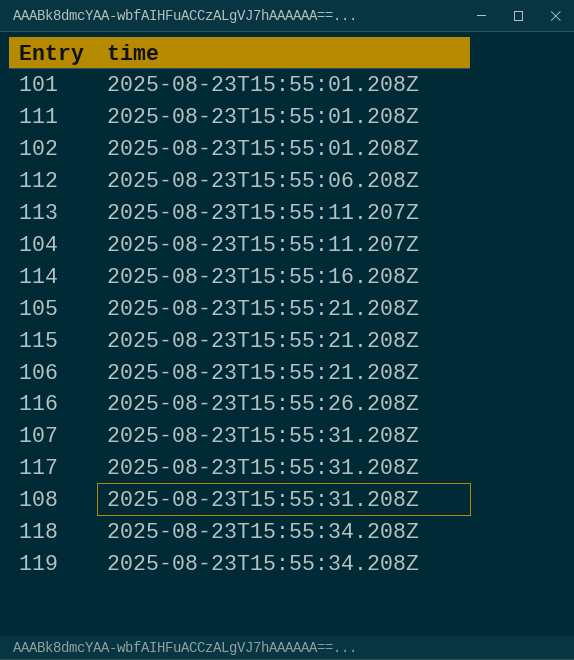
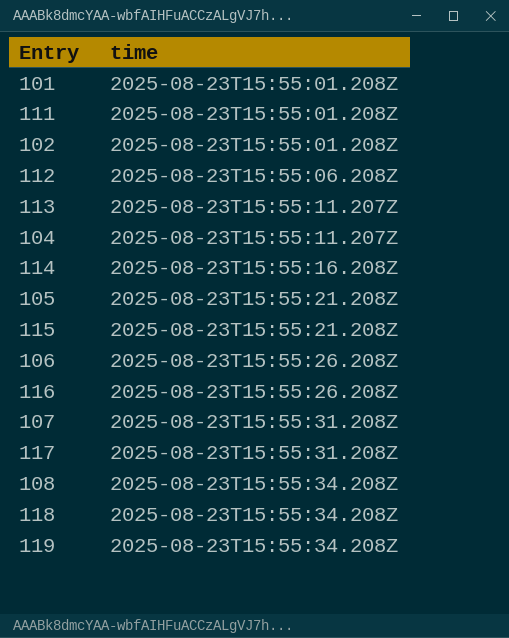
106 | time: 2025-08-23T15:55:21.208Z -> 2025-08-23T15:55:26.208Z
108 | time: 2025-08-23T15:55:31.208Z -> 2025-08-23T15:55:34.208Z

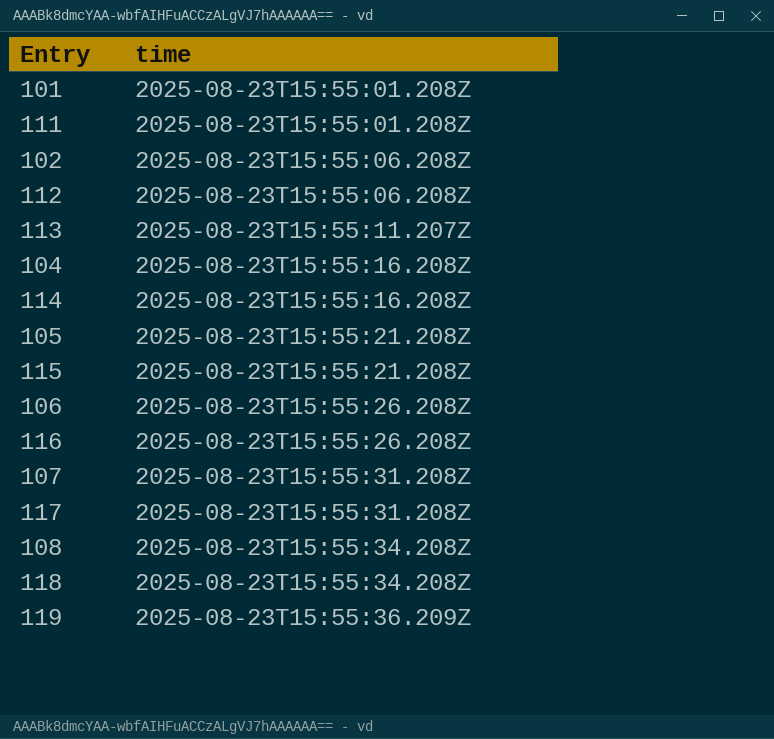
102 | time: 2025-08-23T15:55:01.208Z -> 2025-08-23T15:55:06.208Z
104 | time: 2025-08-23T15:55:11.207Z -> 2025-08-23T15:55:16.208Z
119 | time: 2025-08-23T15:55:34.208Z -> 2025-08-23T15:55:36.209Z

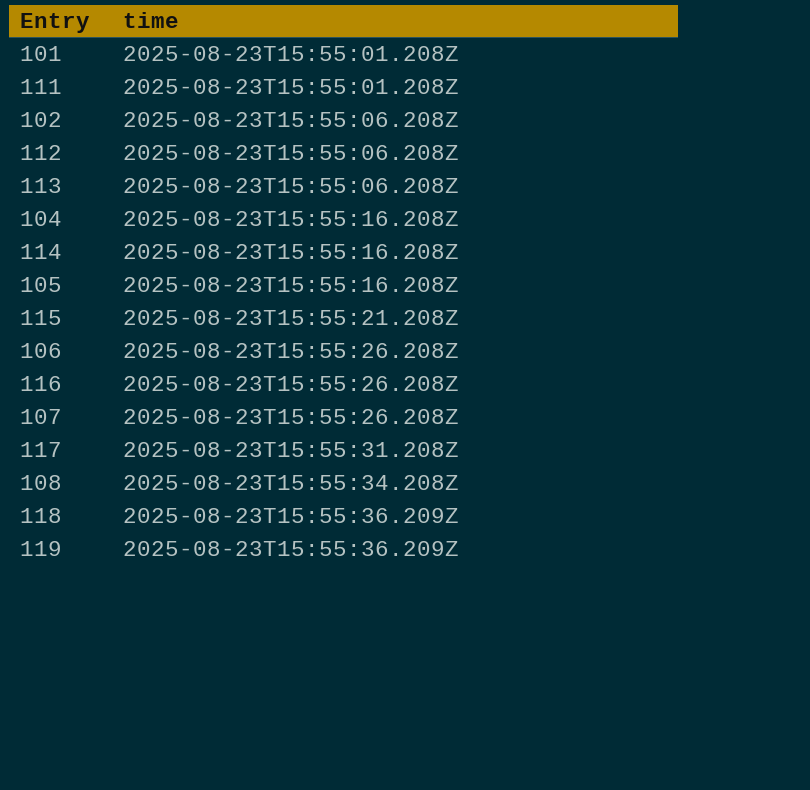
113 | time: 2025-08-23T15:55:11.207Z -> 2025-08-23T15:55:06.208Z
105 | time: 2025-08-23T15:55:21.208Z -> 2025-08-23T15:55:16.208Z
107 | time: 2025-08-23T15:55:31.208Z -> 2025-08-23T15:55:26.208Z
118 | time: 2025-08-23T15:55:34.208Z -> 2025-08-23T15:55:36.209Z

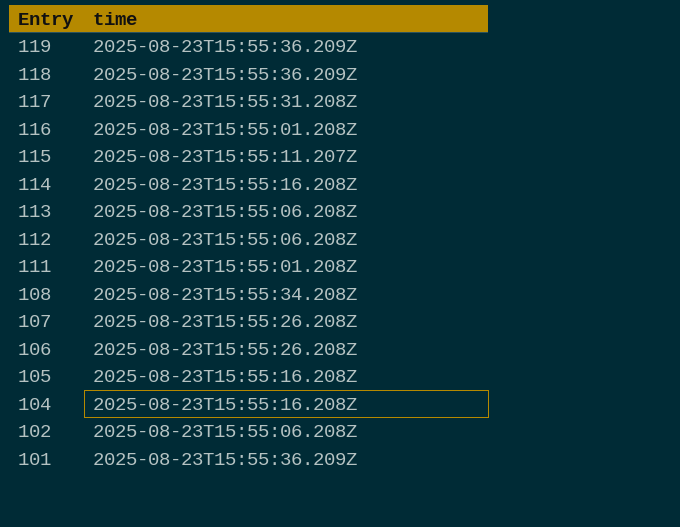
row order: time ascending -> Entry descending
116 | time: 2025-08-23T15:55:26.208Z -> 2025-08-23T15:55:01.208Z
115 | time: 2025-08-23T15:55:21.208Z -> 2025-08-23T15:55:11.207Z
101 | time: 2025-08-23T15:55:01.208Z -> 2025-08-23T15:55:36.209Z

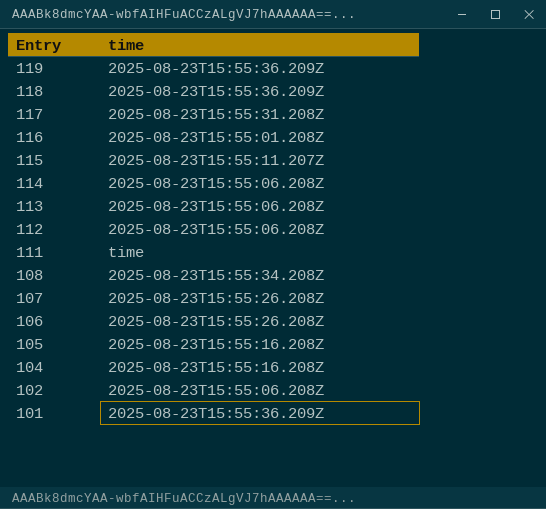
114 | time: 2025-08-23T15:55:16.208Z -> 2025-08-23T15:55:06.208Z
111 | time: 2025-08-23T15:55:01.208Z -> time

